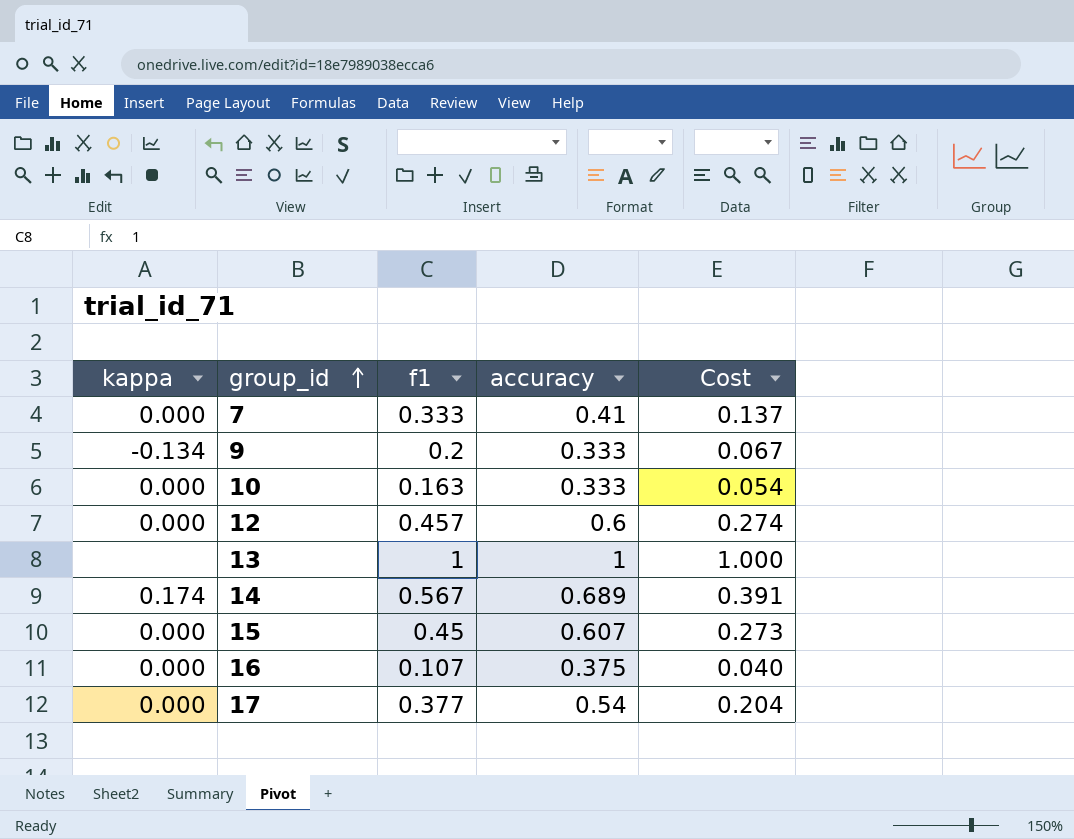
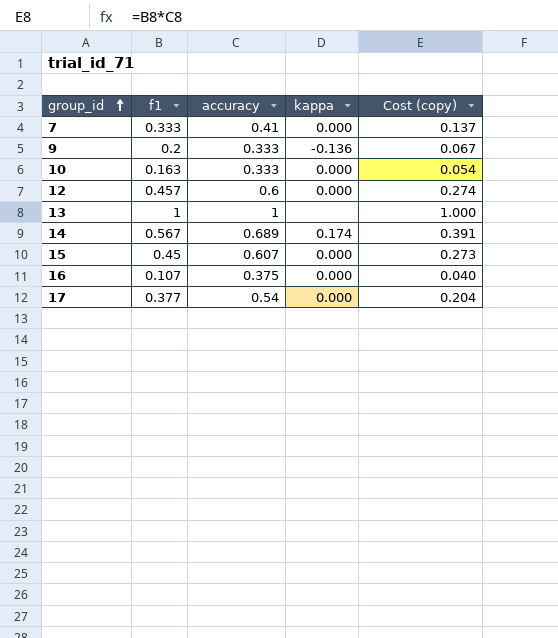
column kappa | position: 1 -> 4
column name: Cost -> Cost (copy)
9 | kappa: -0.134 -> -0.136

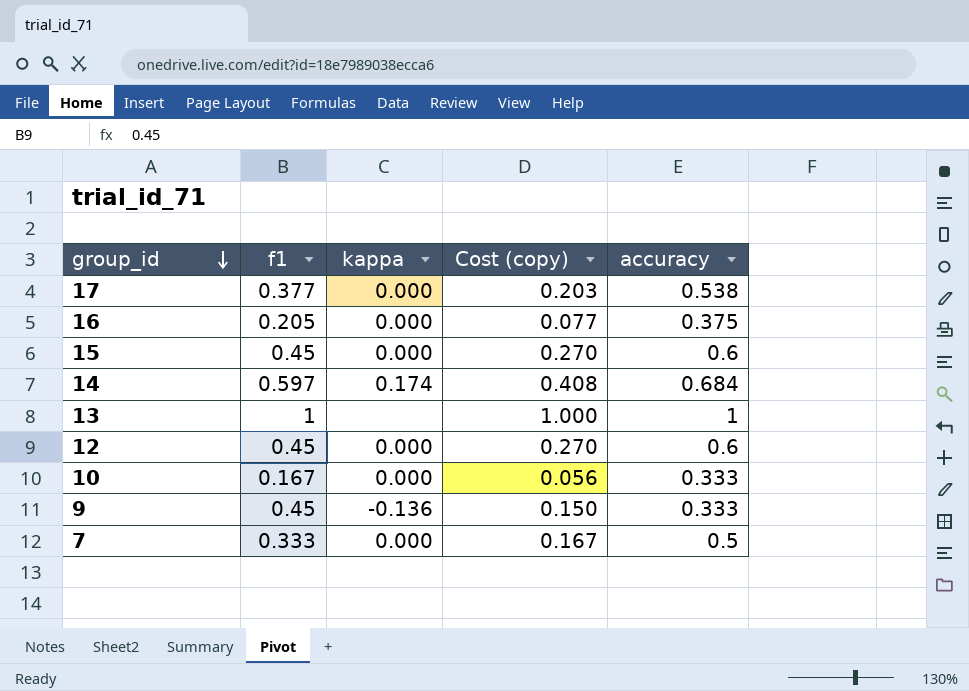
row order: group_id ascending -> group_id descending
column accuracy | position: 3 -> 5
17 | Cost (copy): 0.204 -> 0.203
17 | accuracy: 0.54 -> 0.538
16 | f1: 0.107 -> 0.205
16 | Cost (copy): 0.040 -> 0.077
15 | Cost (copy): 0.273 -> 0.270
15 | accuracy: 0.607 -> 0.6
14 | f1: 0.567 -> 0.597
14 | Cost (copy): 0.391 -> 0.408
14 | accuracy: 0.689 -> 0.684
12 | f1: 0.457 -> 0.45
12 | Cost (copy): 0.274 -> 0.270
10 | f1: 0.163 -> 0.167
10 | Cost (copy): 0.054 -> 0.056
9 | f1: 0.2 -> 0.45
9 | Cost (copy): 0.067 -> 0.150
7 | Cost (copy): 0.137 -> 0.167
7 | accuracy: 0.41 -> 0.5

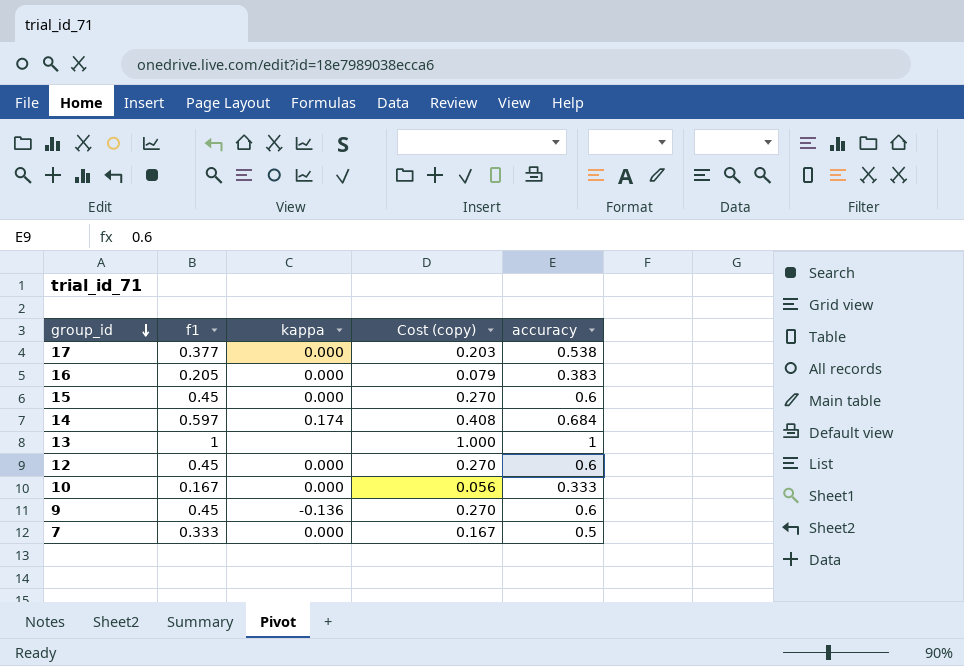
16 | Cost (copy): 0.077 -> 0.079
16 | accuracy: 0.375 -> 0.383
9 | Cost (copy): 0.150 -> 0.270
9 | accuracy: 0.333 -> 0.6

